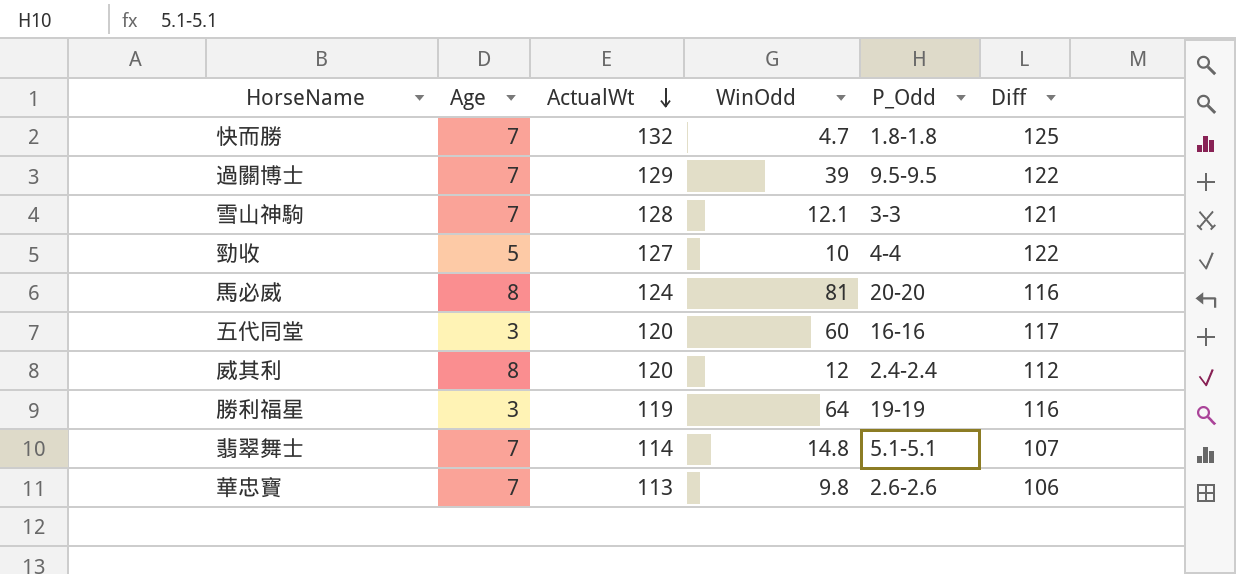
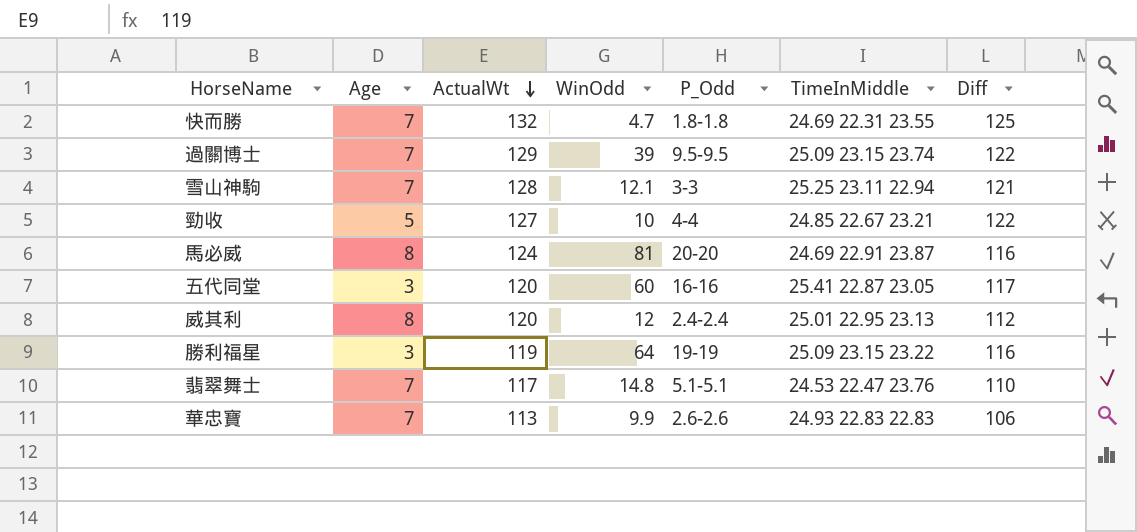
column TimeInMiddle | position: none -> 6
翡翠舞士 | ActualWt: 114 -> 117
翡翠舞士 | Diff: 107 -> 110
華忠寶 | WinOdd: 9.8 -> 9.9

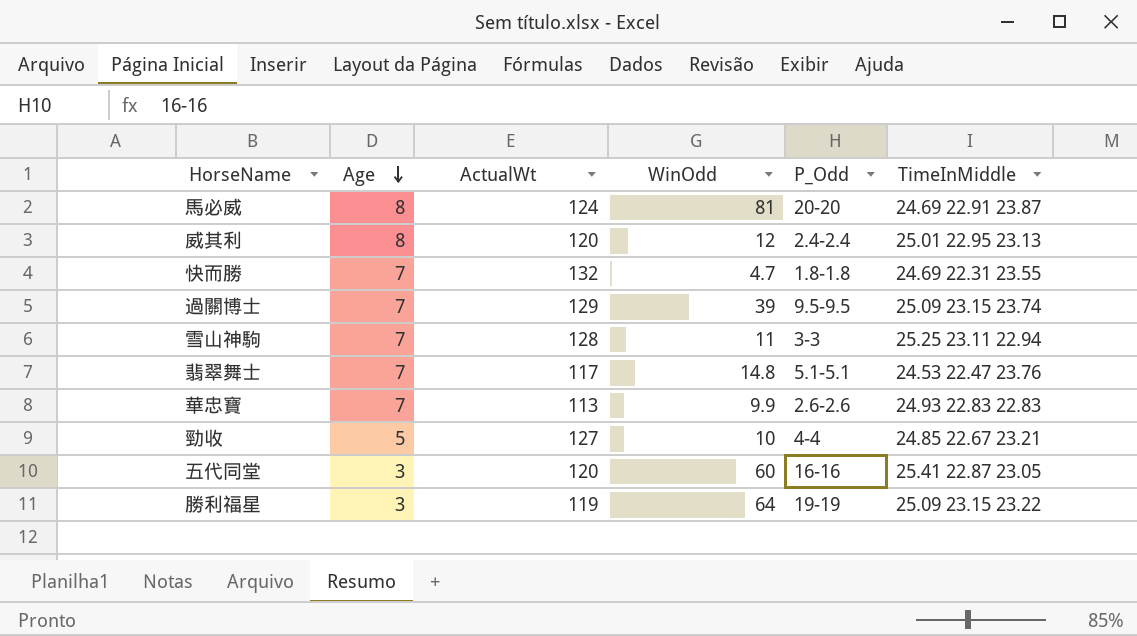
row order: ActualWt descending -> Age descending
column Diff | formula: [ActualWt] - [Age] -> none
雪山神駒 | WinOdd: 12.1 -> 11

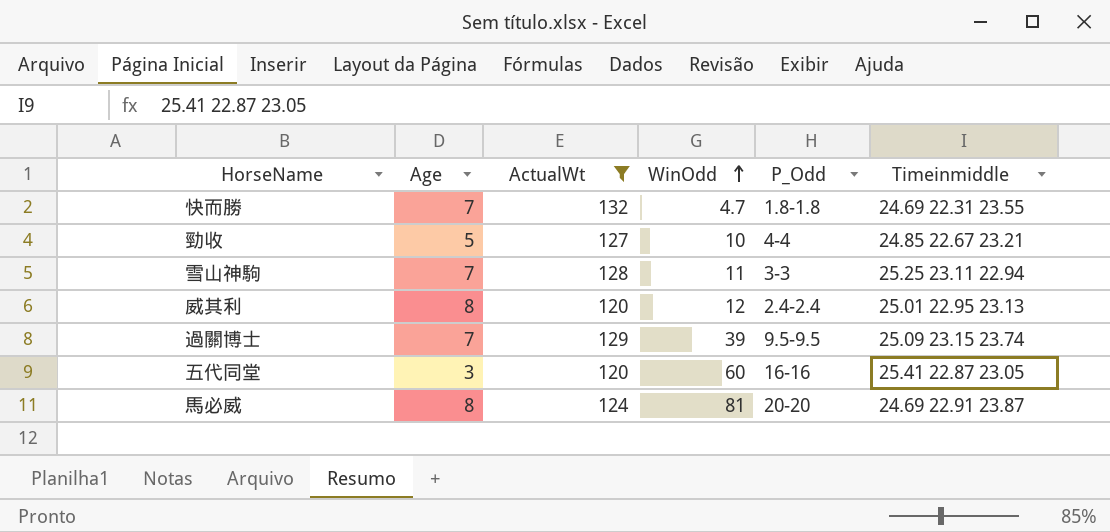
filter: none -> ActualWt >= 120
row order: Age descending -> WinOdd ascending
column name: TimeInMiddle -> Timeinmiddle

